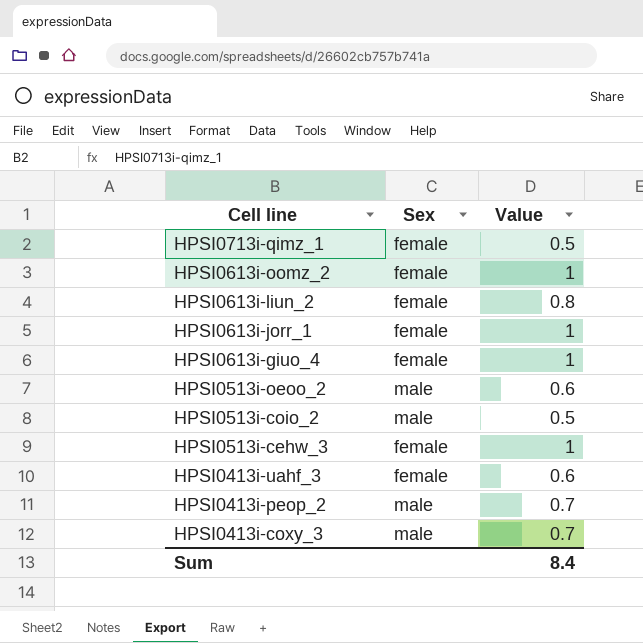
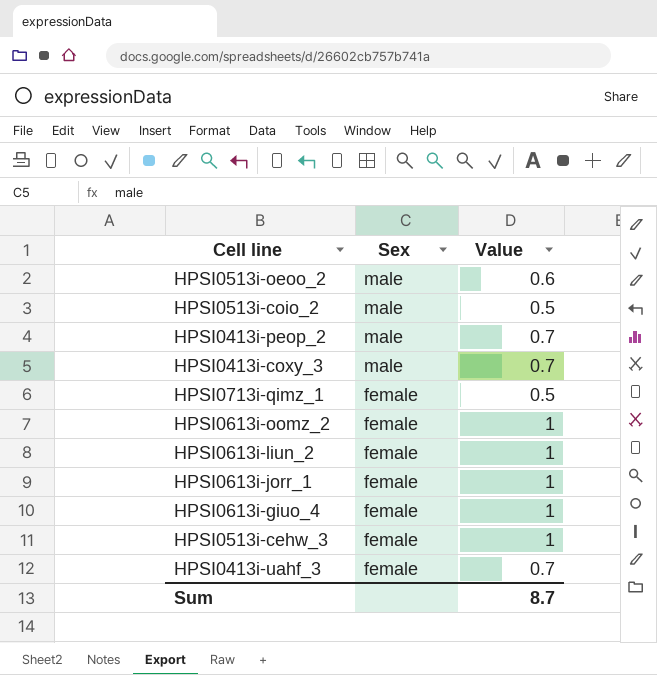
row order: Cell line descending -> Sex descending
HPSI0613i-liun_2 | Value: 0.8 -> 1
HPSI0413i-uahf_3 | Value: 0.6 -> 0.7
Sum | Value: 8.4 -> 8.7

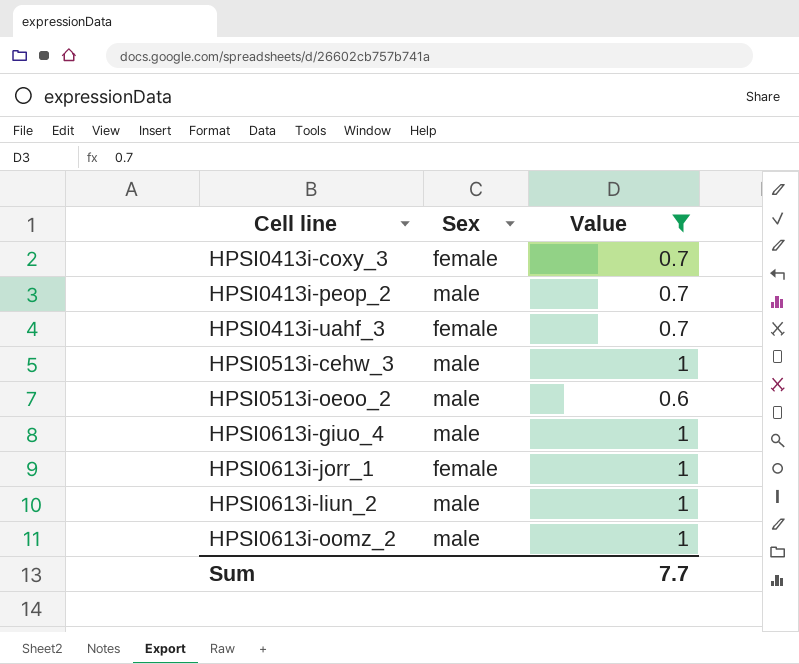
filter: none -> Value != 0.5
row order: Sex descending -> Cell line ascending
HPSI0413i-coxy_3 | Sex: male -> female
HPSI0513i-cehw_3 | Sex: female -> male
HPSI0613i-giuo_4 | Sex: female -> male
HPSI0613i-liun_2 | Sex: female -> male
HPSI0613i-oomz_2 | Sex: female -> male
Sum | Value: 8.7 -> 7.7

